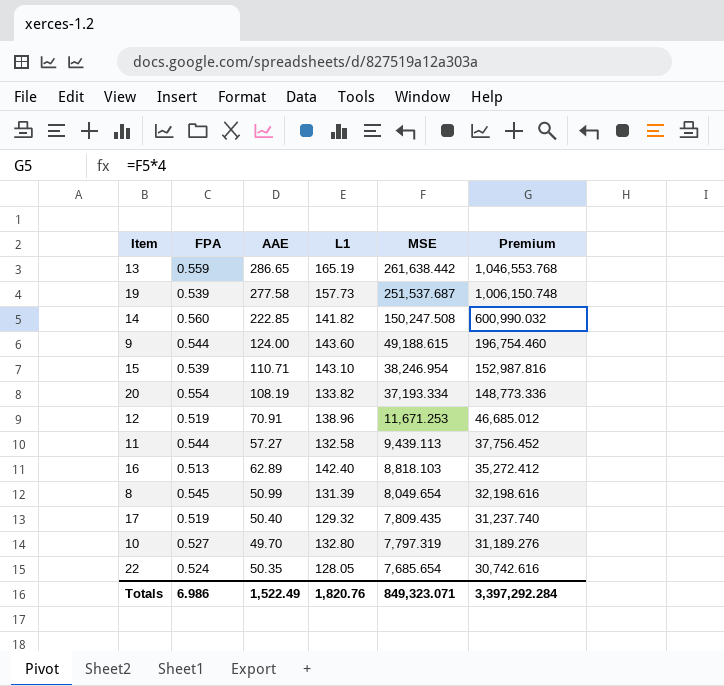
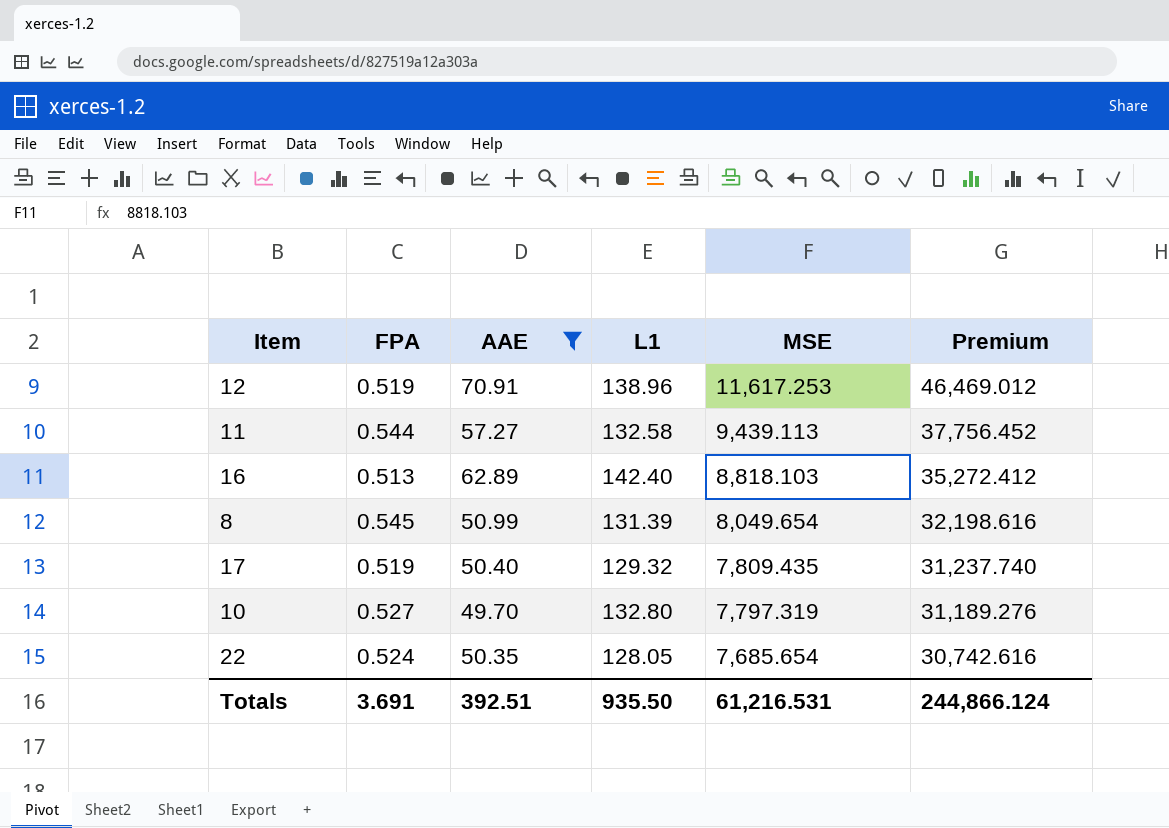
filter: none -> AAE <= 70.91
12 | MSE: 11,671.253 -> 11,617.253
12 | Premium: 46,685.012 -> 46,469.012
Totals | FPA: 6.986 -> 3.691
Totals | AAE: 1,522.49 -> 392.51
Totals | L1: 1,820.76 -> 935.50
Totals | MSE: 849,323.071 -> 61,216.531
Totals | Premium: 3,397,292.284 -> 244,866.124

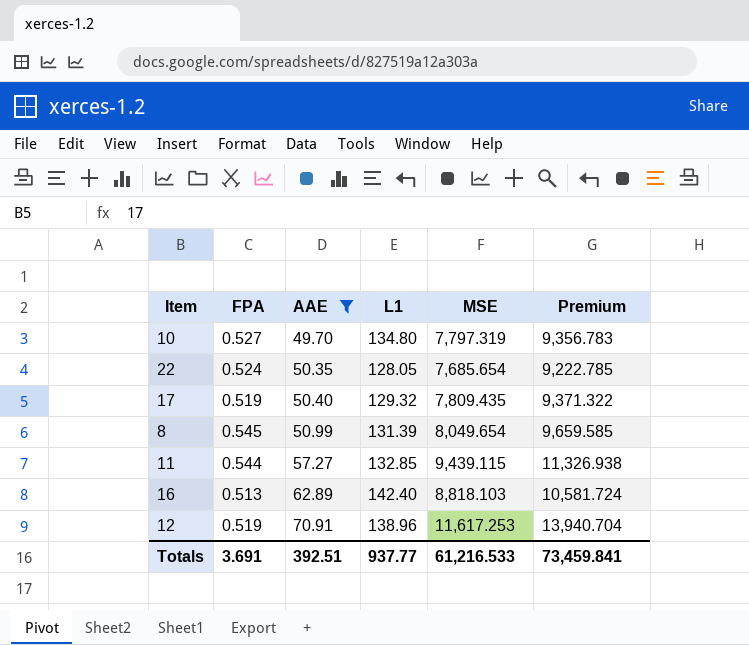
row order: MSE descending -> AAE ascending
column Premium | formula: [MSE] * 4 -> [MSE] * 1.2
10 | L1: 132.80 -> 134.80
11 | L1: 132.58 -> 132.85
11 | MSE: 9,439.113 -> 9,439.115
Totals | L1: 935.50 -> 937.77
Totals | MSE: 61,216.531 -> 61,216.533
Totals | Premium: 244,866.124 -> 73,459.841

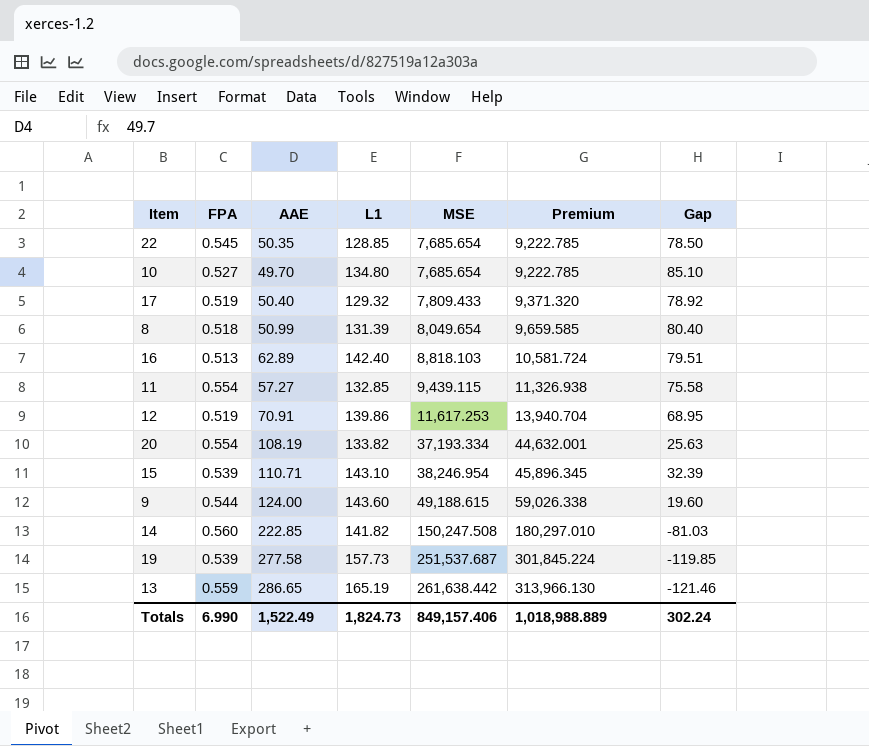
filter: AAE <= 70.91 -> none
row order: AAE ascending -> MSE ascending
column Gap | formula: none -> [L1] - [AAE]
22 | FPA: 0.524 -> 0.545
22 | L1: 128.05 -> 128.85
10 | MSE: 7,797.319 -> 7,685.654
10 | Premium: 9,356.783 -> 9,222.785
17 | MSE: 7,809.435 -> 7,809.433
17 | Premium: 9,371.322 -> 9,371.320
8 | FPA: 0.545 -> 0.518
11 | FPA: 0.544 -> 0.554
12 | L1: 138.96 -> 139.86
Totals | FPA: 3.691 -> 6.990
Totals | AAE: 392.51 -> 1,522.49
Totals | L1: 937.77 -> 1,824.73
Totals | MSE: 61,216.533 -> 849,157.406
Totals | Premium: 73,459.841 -> 1,018,988.889

